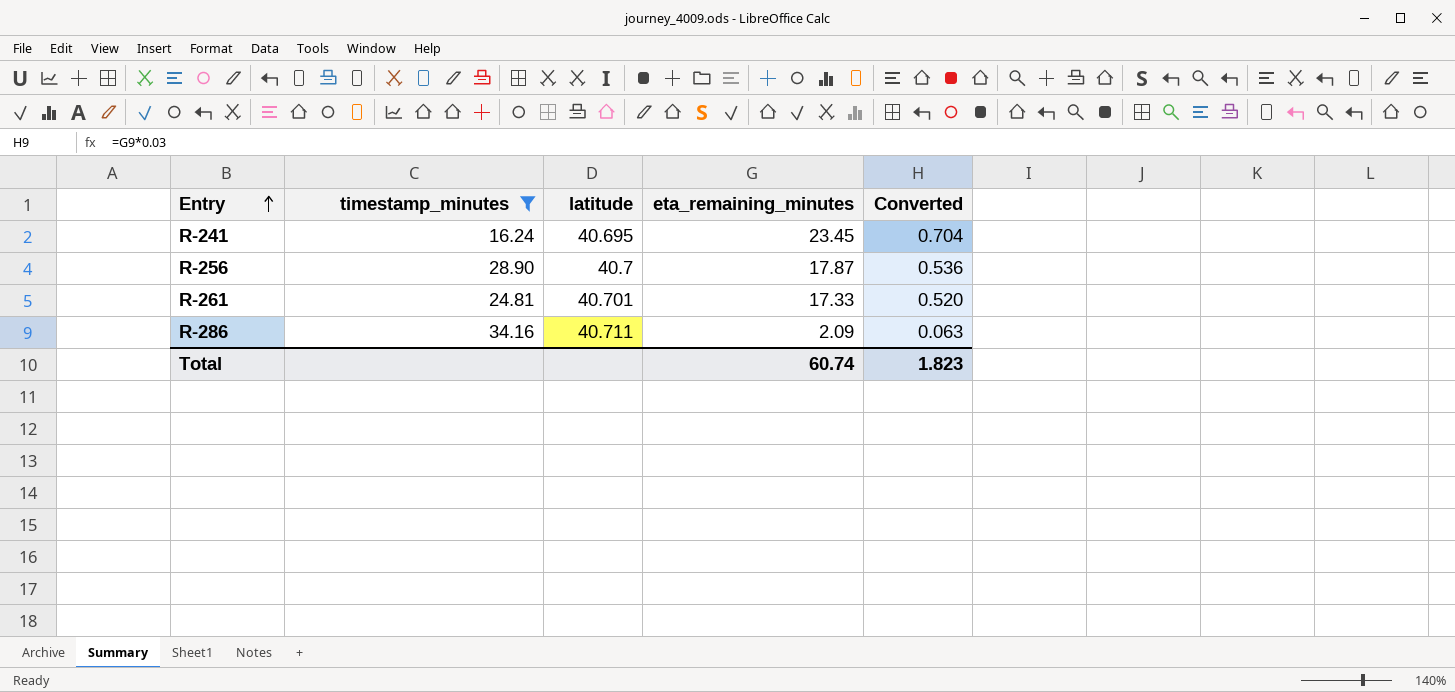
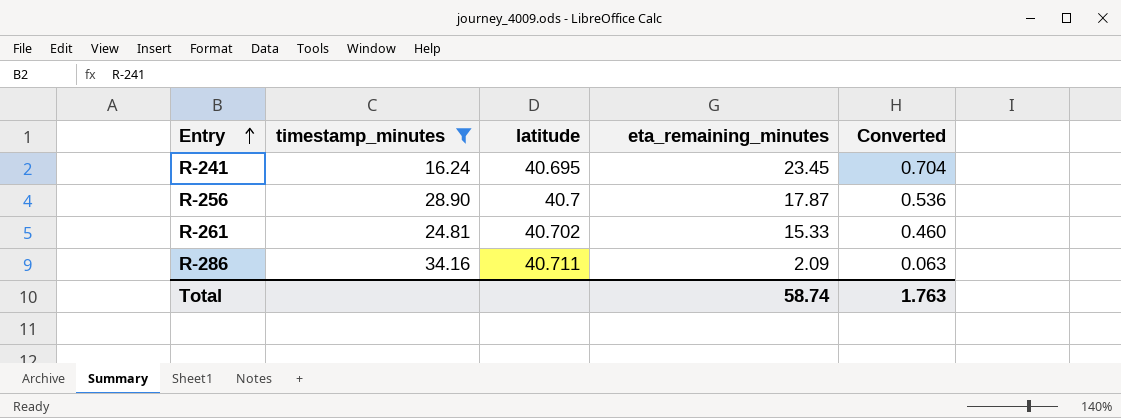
R-261 | latitude: 40.701 -> 40.702
R-261 | eta_remaining_minutes: 17.33 -> 15.33
R-261 | Converted: 0.520 -> 0.460
Total | eta_remaining_minutes: 60.74 -> 58.74
Total | Converted: 1.823 -> 1.763

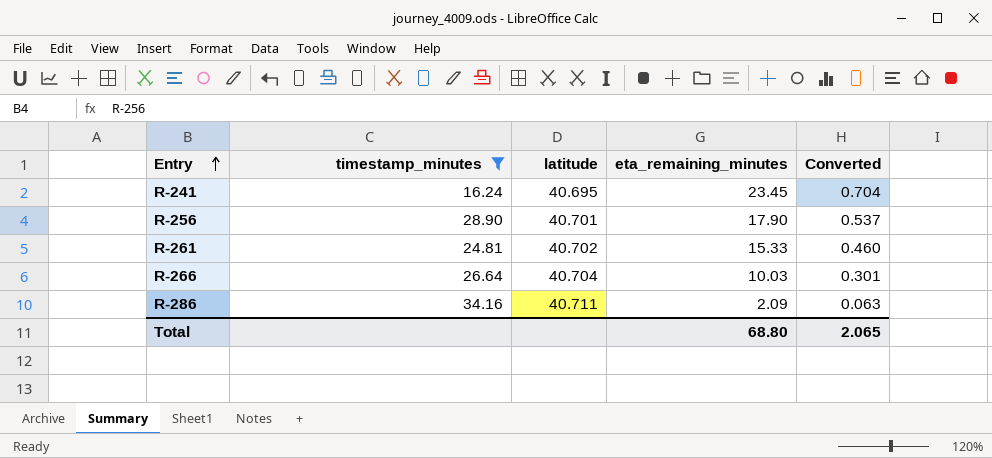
R-256 | latitude: 40.7 -> 40.701
R-256 | eta_remaining_minutes: 17.87 -> 17.90
R-256 | Converted: 0.536 -> 0.537
row R-266: none -> 26.64 | 40.704 | 10.03 | 0.301
Total | eta_remaining_minutes: 58.74 -> 68.80
Total | Converted: 1.763 -> 2.065

